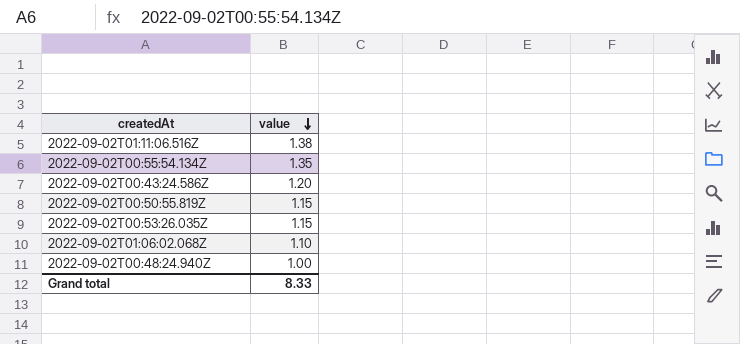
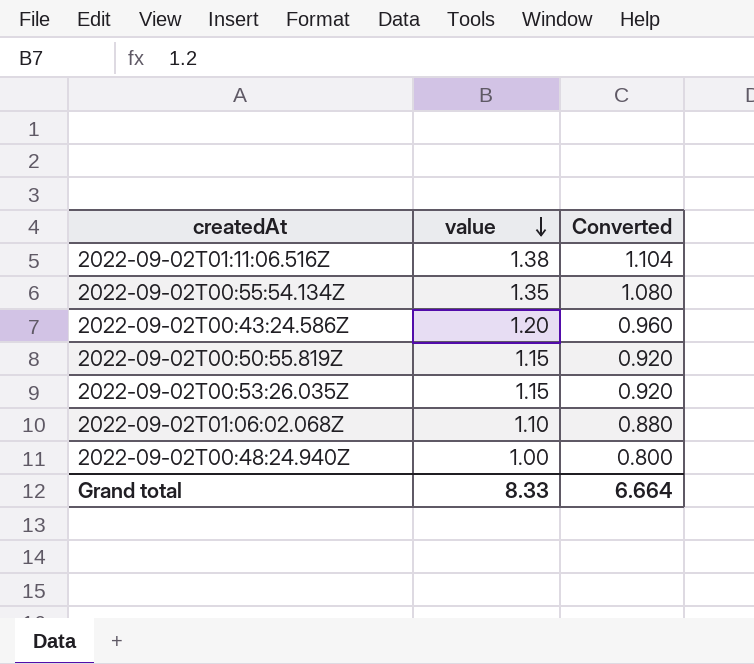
column Converted | formula: none -> [value] * 0.8

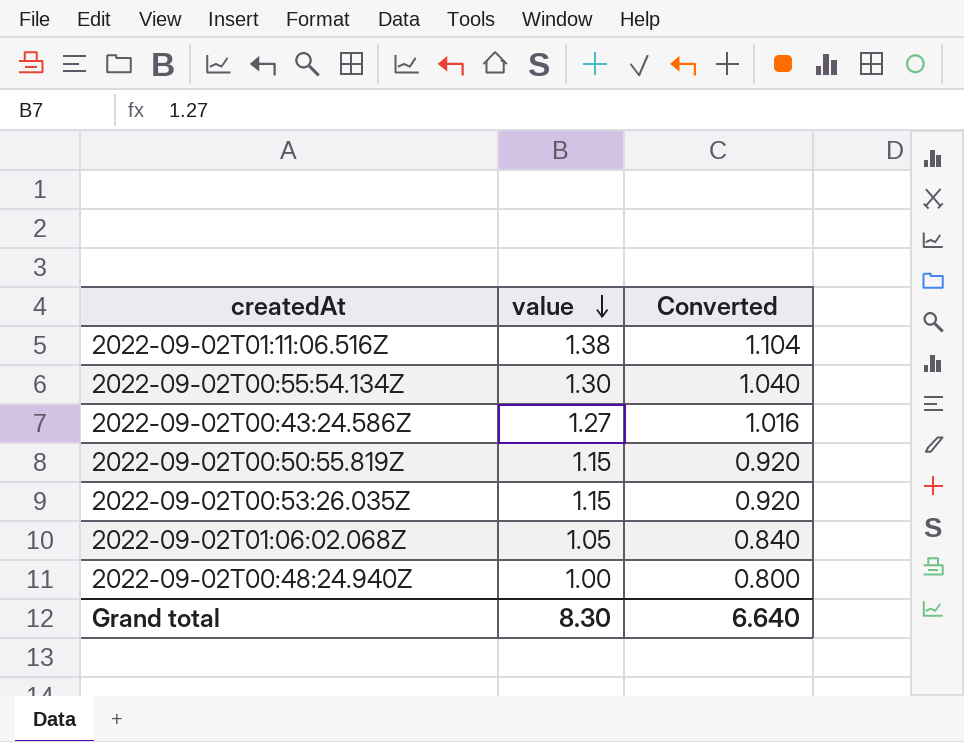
2022-09-02T00:55:54.134Z | value: 1.35 -> 1.30
2022-09-02T00:55:54.134Z | Converted: 1.080 -> 1.040
2022-09-02T00:43:24.586Z | value: 1.20 -> 1.27
2022-09-02T00:43:24.586Z | Converted: 0.960 -> 1.016
2022-09-02T01:06:02.068Z | value: 1.10 -> 1.05
2022-09-02T01:06:02.068Z | Converted: 0.880 -> 0.840
Grand total | value: 8.33 -> 8.30
Grand total | Converted: 6.664 -> 6.640

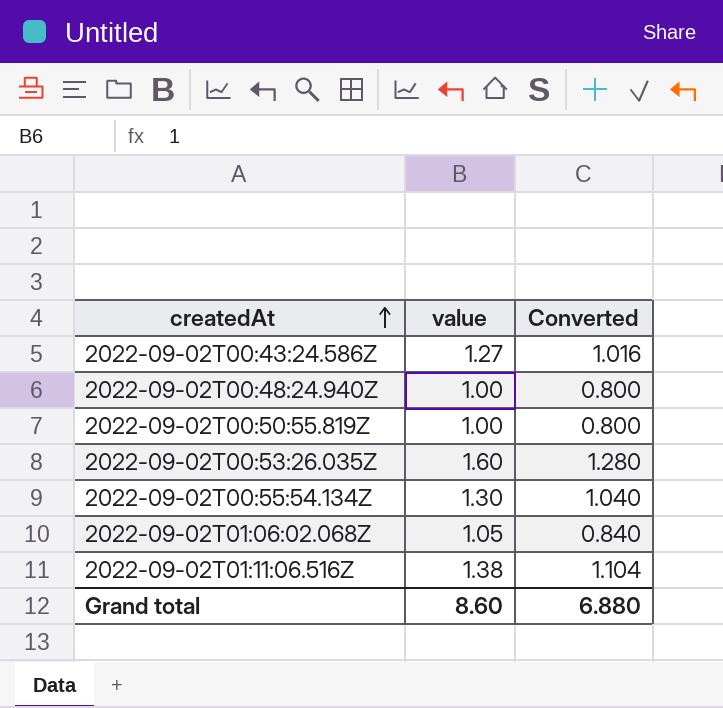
row order: value descending -> createdAt ascending
2022-09-02T00:50:55.819Z | value: 1.15 -> 1.00
2022-09-02T00:50:55.819Z | Converted: 0.920 -> 0.800
2022-09-02T00:53:26.035Z | value: 1.15 -> 1.60
2022-09-02T00:53:26.035Z | Converted: 0.920 -> 1.280
Grand total | value: 8.30 -> 8.60
Grand total | Converted: 6.640 -> 6.880

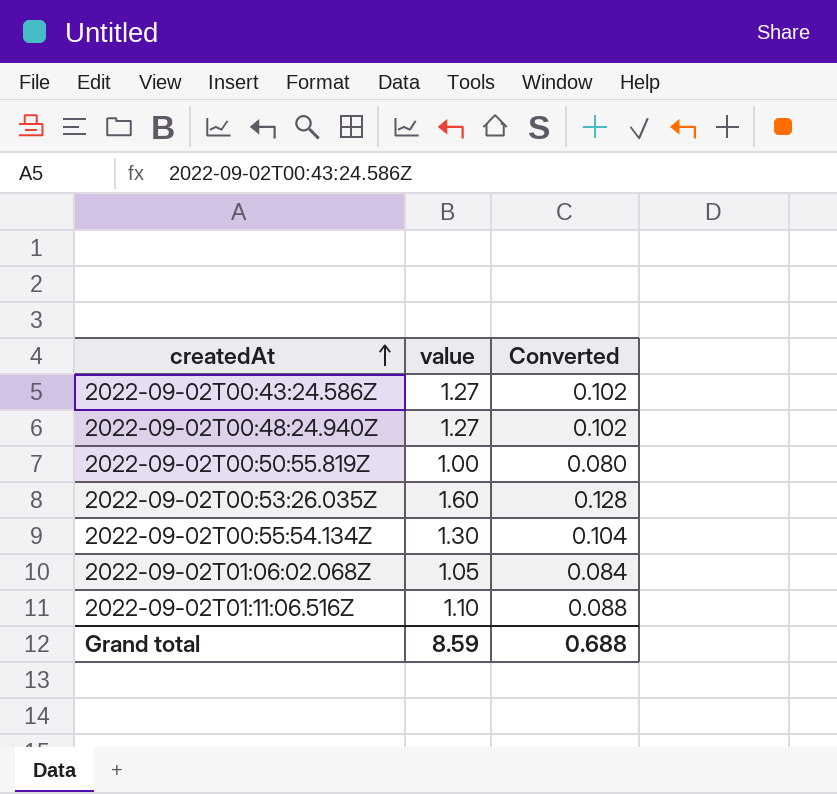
column Converted | formula: [value] * 0.8 -> [value] * 0.08
2022-09-02T00:48:24.940Z | value: 1.00 -> 1.27
2022-09-02T01:11:06.516Z | value: 1.38 -> 1.10
Grand total | value: 8.60 -> 8.59
Grand total | Converted: 6.880 -> 0.688

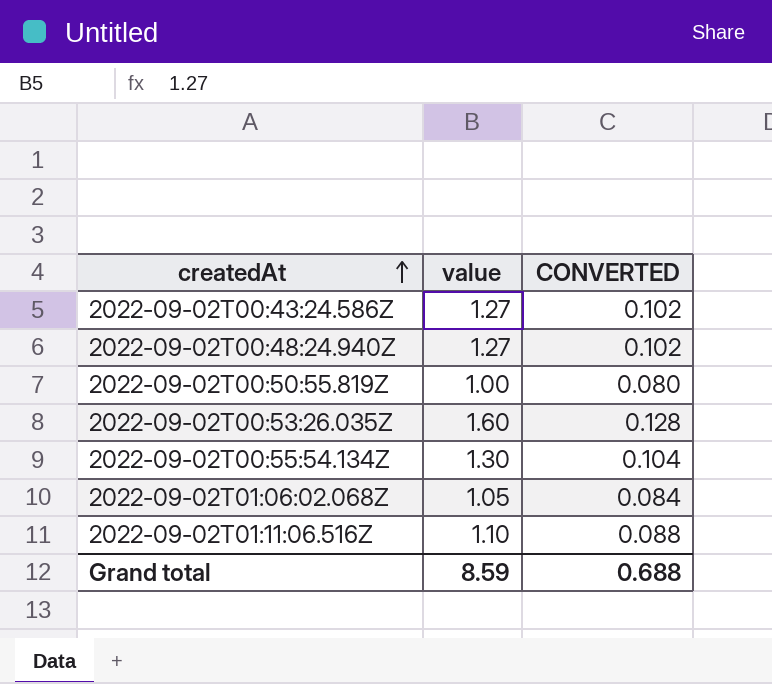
column name: Converted -> CONVERTED

